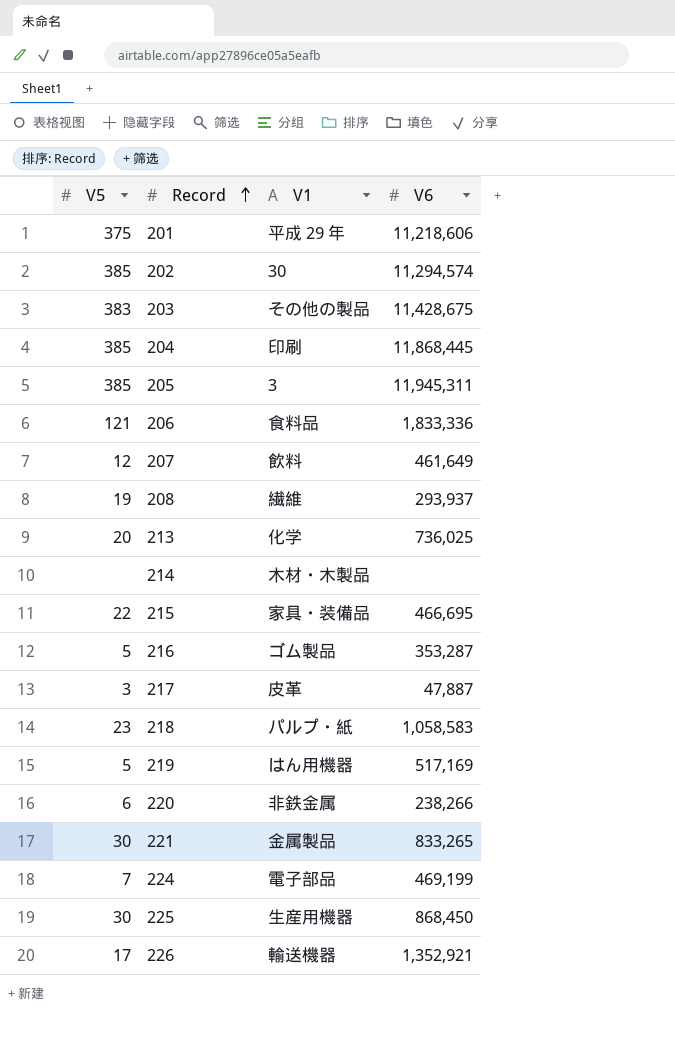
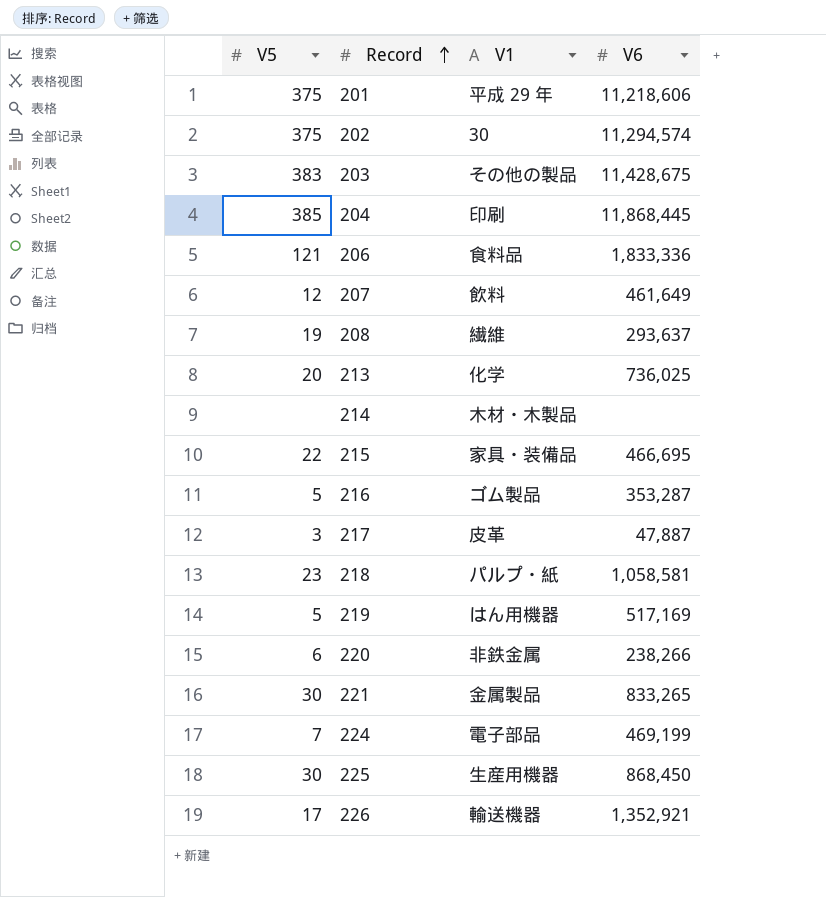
row 205: 385 | 3 | 11,945,311 -> none
202 | V5: 385 -> 375
208 | V6: 293,937 -> 293,637
218 | V6: 1,058,583 -> 1,058,581

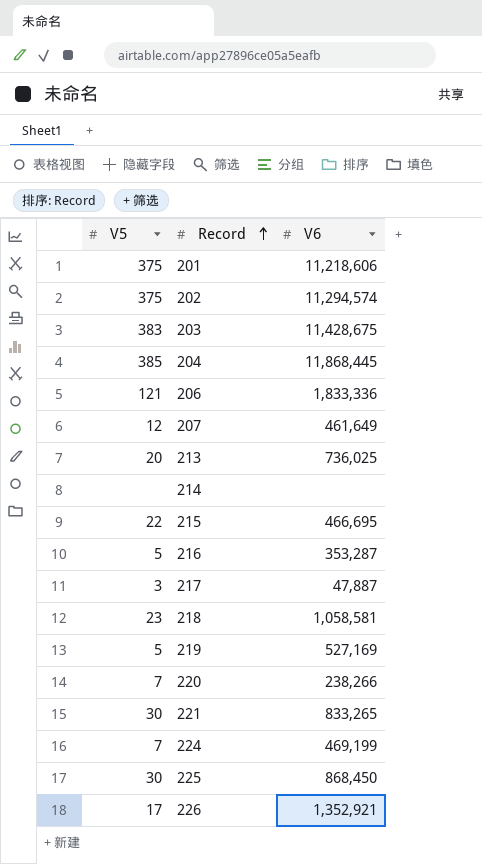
column V1 | position: 3 -> none
row 208: 19 | 繊維 | 293,637 -> none
219 | V6: 517,169 -> 527,169
220 | V5: 6 -> 7

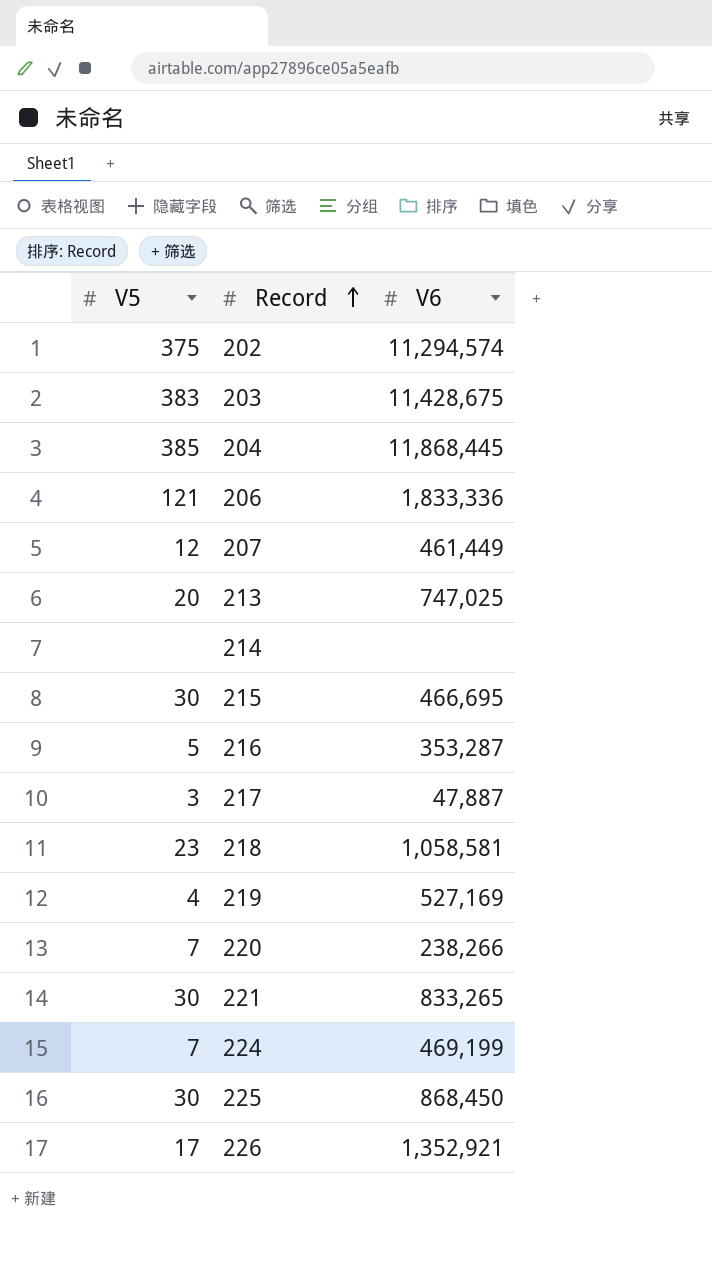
row 201: 375 | 11,218,606 -> none
207 | V6: 461,649 -> 461,449
213 | V6: 736,025 -> 747,025
215 | V5: 22 -> 30
219 | V5: 5 -> 4

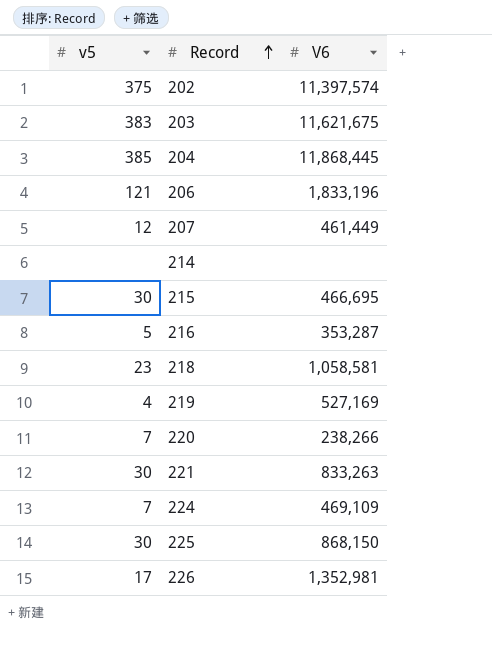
column name: V5 -> v5
row 213: 20 | 747,025 -> none
row 217: 3 | 47,887 -> none
202 | V6: 11,294,574 -> 11,397,574
203 | V6: 11,428,675 -> 11,621,675
206 | V6: 1,833,336 -> 1,833,196
221 | V6: 833,265 -> 833,263
224 | V6: 469,199 -> 469,109
225 | V6: 868,450 -> 868,150
226 | V6: 1,352,921 -> 1,352,981

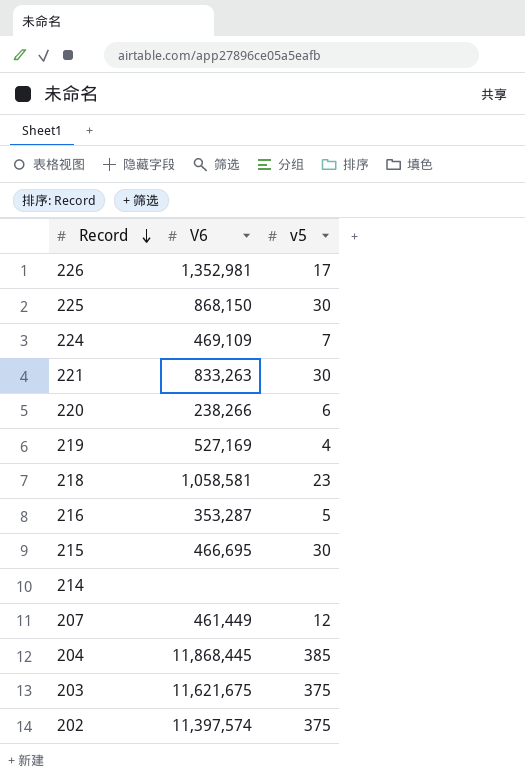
row order: Record ascending -> Record descending
column v5 | position: 1 -> 3
row 206: 121 | 1,833,196 -> none
220 | v5: 7 -> 6
203 | v5: 383 -> 375

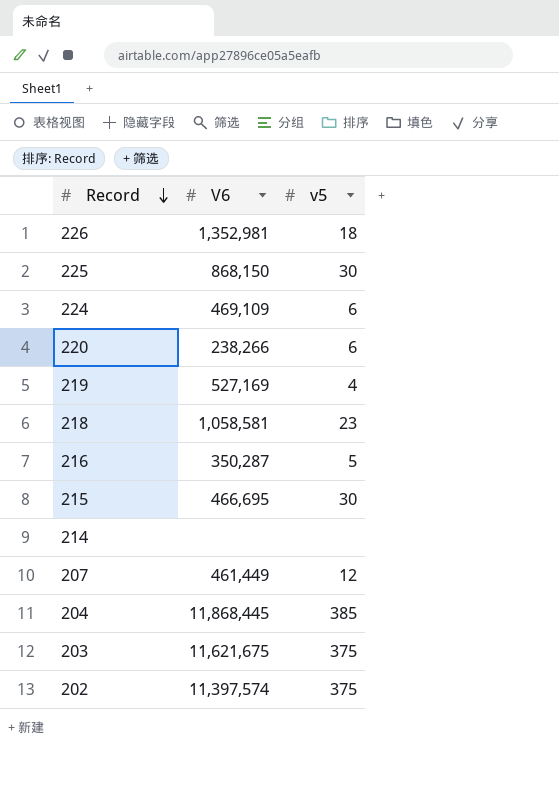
row 221: 833,263 | 30 -> none
226 | v5: 17 -> 18
224 | v5: 7 -> 6
216 | V6: 353,287 -> 350,287

